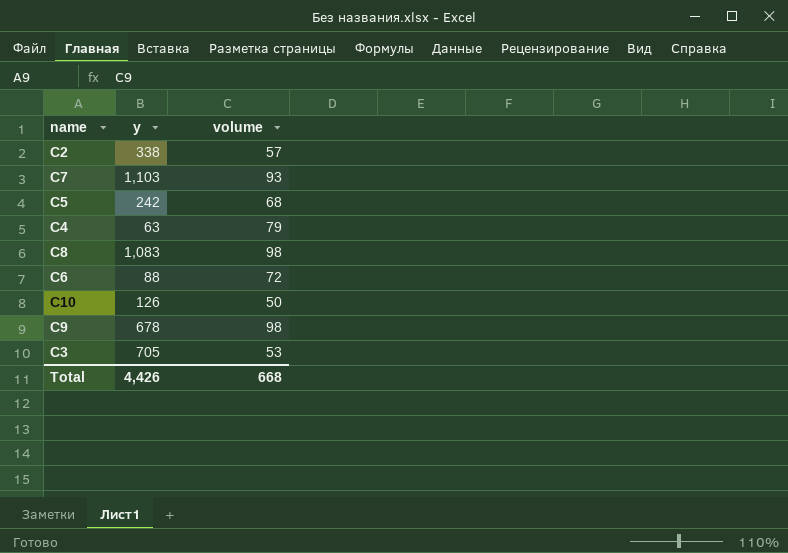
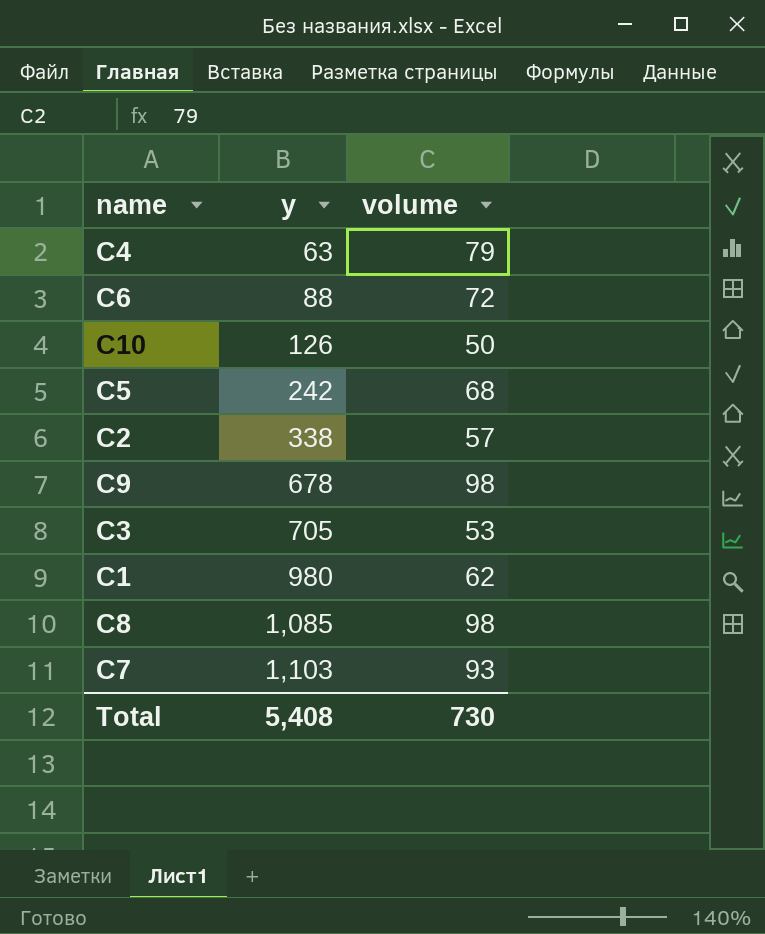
row order: none -> y ascending
row C1: none -> 980 | 62
C8 | y: 1,083 -> 1,085
Total | y: 4,426 -> 5,408
Total | volume: 668 -> 730

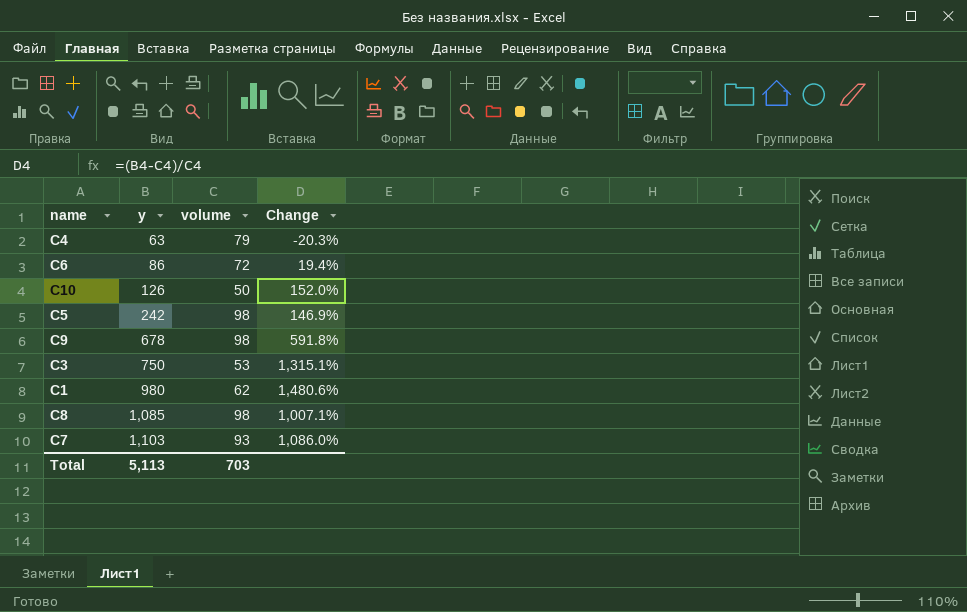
column Change | formula: none -> ([y] - [volume]) / [volume]
row C2: 338 | 57 -> none
C6 | y: 88 -> 86
C5 | volume: 68 -> 98
C3 | y: 705 -> 750
Total | y: 5,408 -> 5,113
Total | volume: 730 -> 703

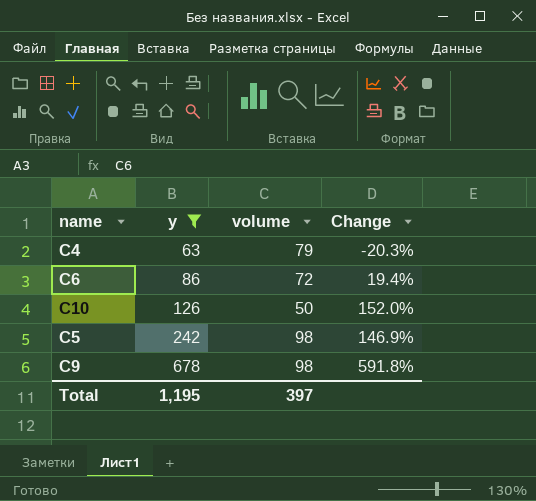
filter: none -> y <= 678
Total | y: 5,113 -> 1,195
Total | volume: 703 -> 397

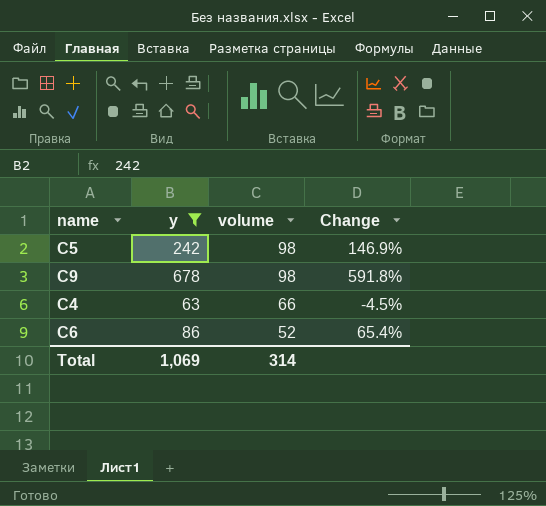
row order: y ascending -> volume descending
row C10: 126 | 50 | 152.0% -> none
C4 | volume: 79 -> 66
C4 | Change: -20.3% -> -4.5%
C6 | volume: 72 -> 52
C6 | Change: 19.4% -> 65.4%
Total | y: 1,195 -> 1,069
Total | volume: 397 -> 314

